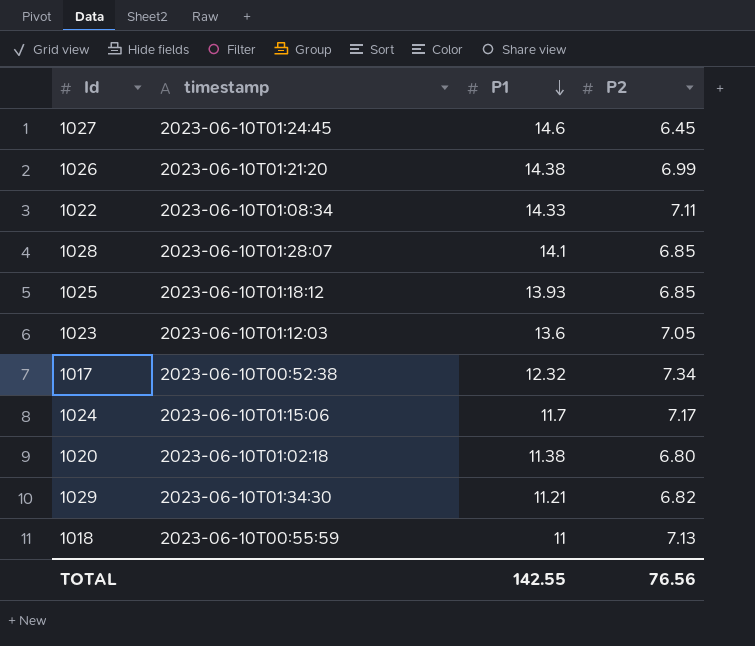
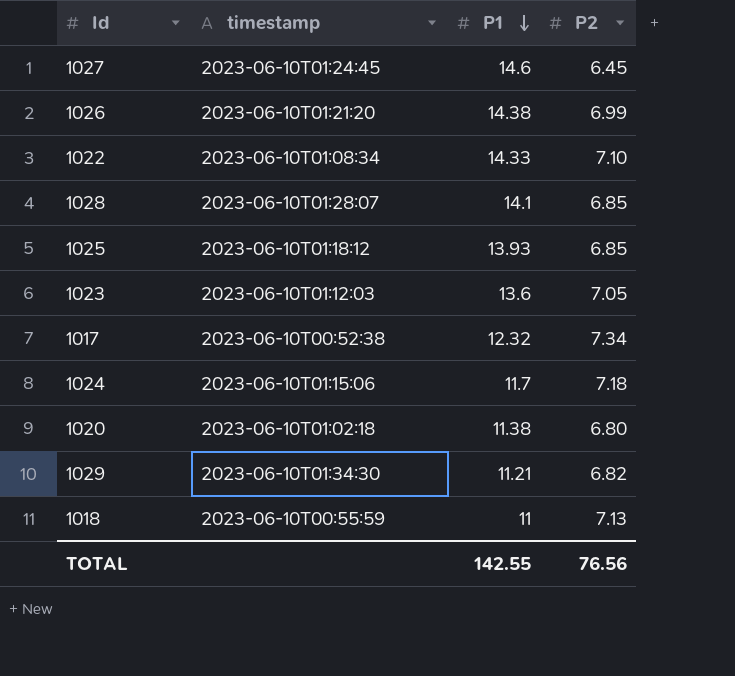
1022 | P2: 7.11 -> 7.10
1024 | P2: 7.17 -> 7.18

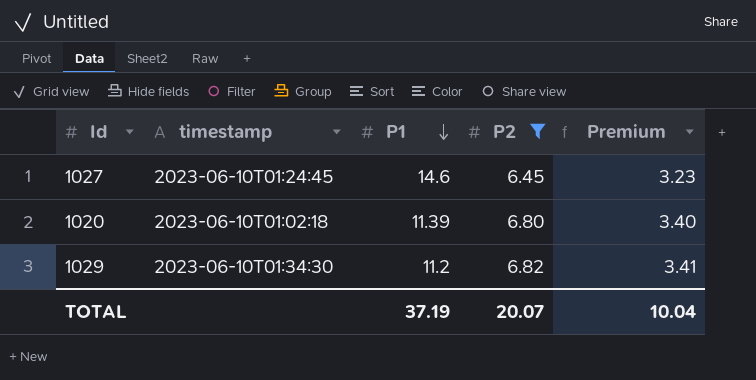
filter: none -> P2 <= 6.82
column Premium | formula: none -> [P2] * 0.5
1020 | P1: 11.38 -> 11.39
1029 | P1: 11.21 -> 11.2
TOTAL | P1: 142.55 -> 37.19
TOTAL | P2: 76.56 -> 20.07

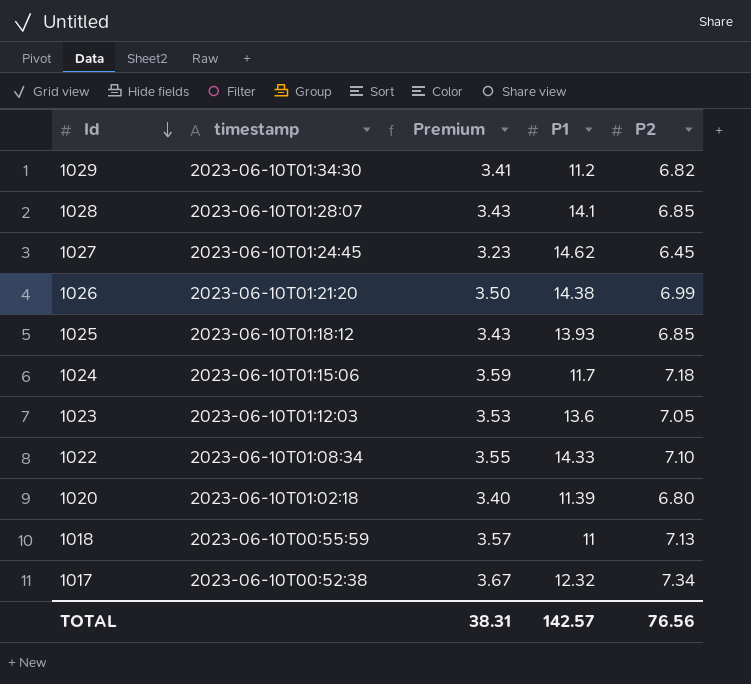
filter: P2 <= 6.82 -> none
row order: P1 descending -> Id descending
column Premium | position: 5 -> 3
1027 | P1: 14.6 -> 14.62
TOTAL | Premium: 10.04 -> 38.31
TOTAL | P1: 37.19 -> 142.57
TOTAL | P2: 20.07 -> 76.56

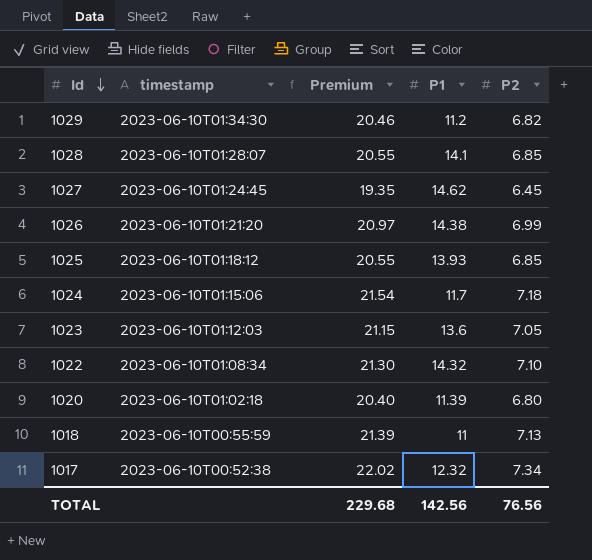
column Premium | formula: [P2] * 0.5 -> [P2] * 3
1022 | P1: 14.33 -> 14.32
TOTAL | Premium: 38.31 -> 229.68
TOTAL | P1: 142.57 -> 142.56

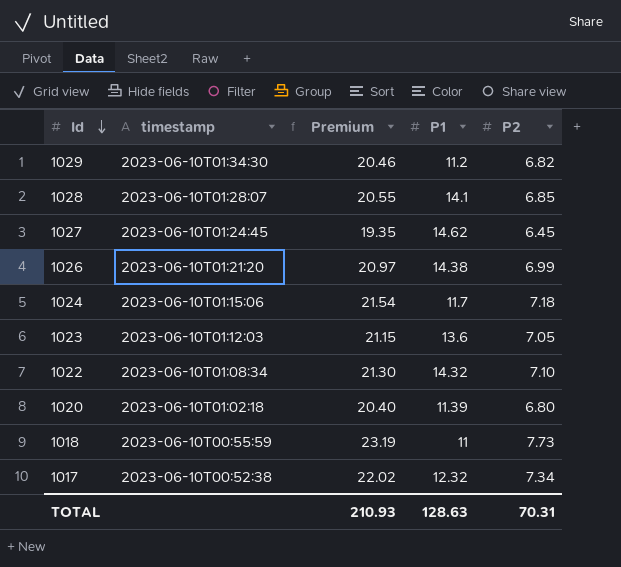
row 1025: 2023-06-10T01:18:12 | 20.55 | 13.93 | 6.85 -> none
1018 | Premium: 21.39 -> 23.19
1018 | P2: 7.13 -> 7.73
TOTAL | Premium: 229.68 -> 210.93
TOTAL | P1: 142.56 -> 128.63
TOTAL | P2: 76.56 -> 70.31

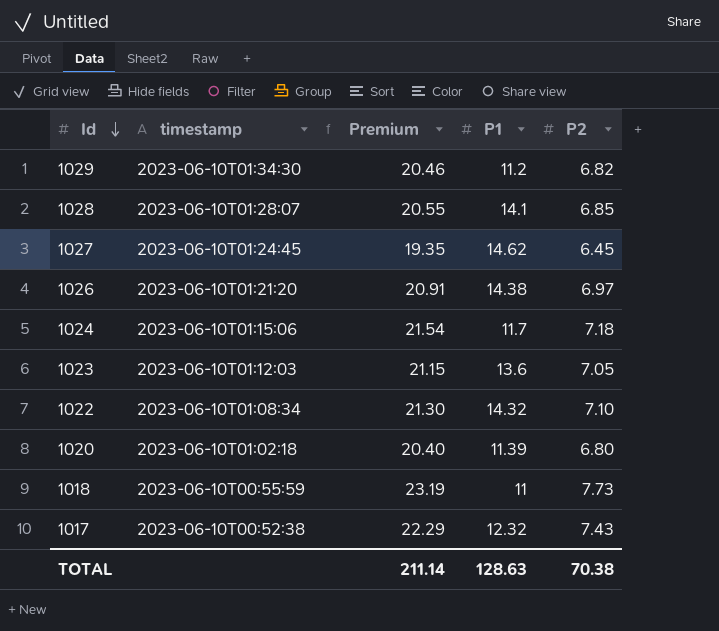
1026 | Premium: 20.97 -> 20.91
1026 | P2: 6.99 -> 6.97
1017 | Premium: 22.02 -> 22.29
1017 | P2: 7.34 -> 7.43
TOTAL | Premium: 210.93 -> 211.14
TOTAL | P2: 70.31 -> 70.38

